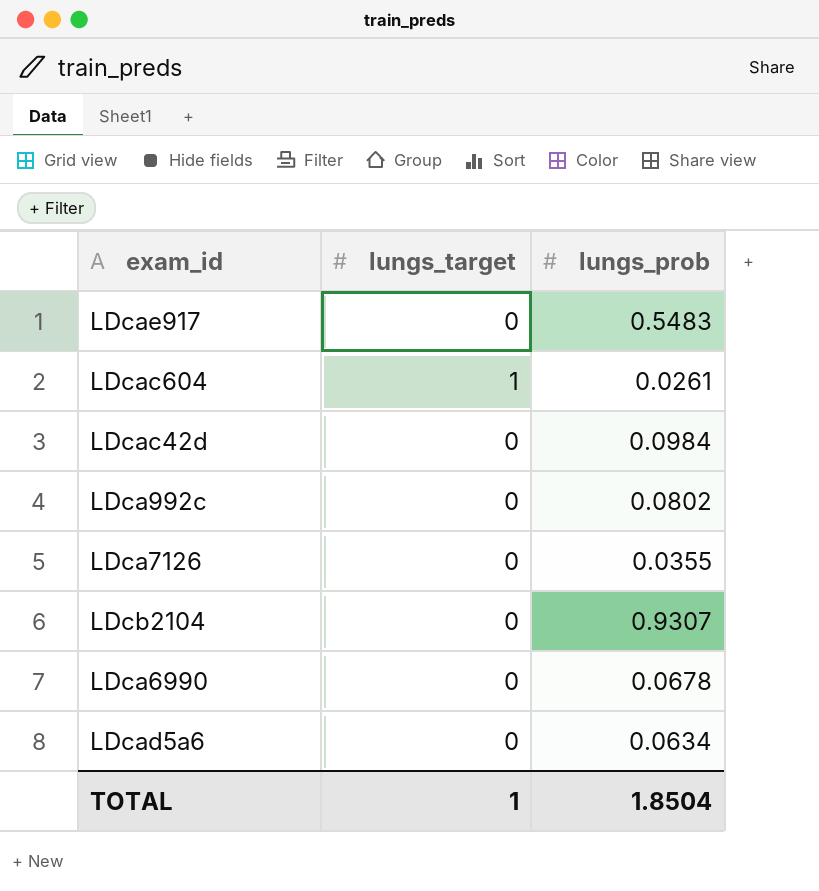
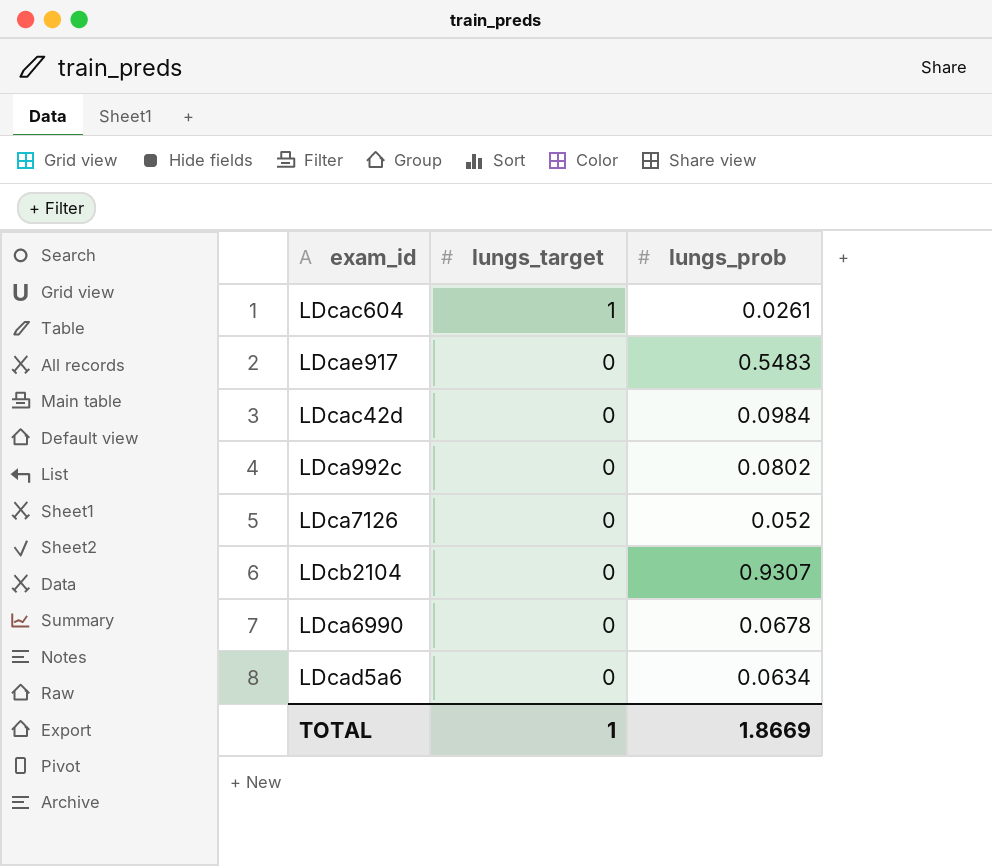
row order: none -> lungs_target descending
LDca7126 | lungs_prob: 0.0355 -> 0.052
TOTAL | lungs_prob: 1.8504 -> 1.8669

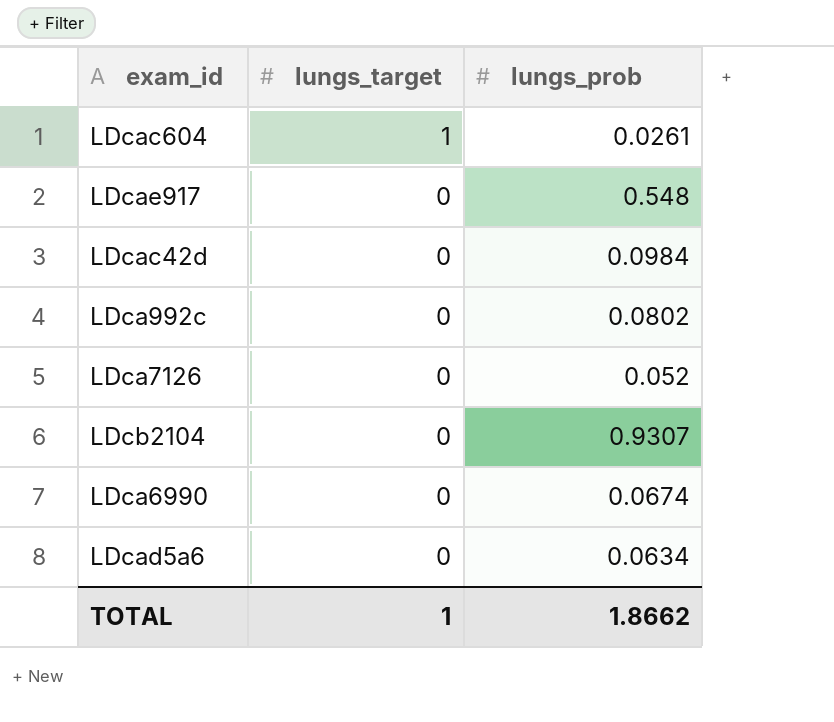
LDcae917 | lungs_prob: 0.5483 -> 0.548
LDca6990 | lungs_prob: 0.0678 -> 0.0674
TOTAL | lungs_prob: 1.8669 -> 1.8662

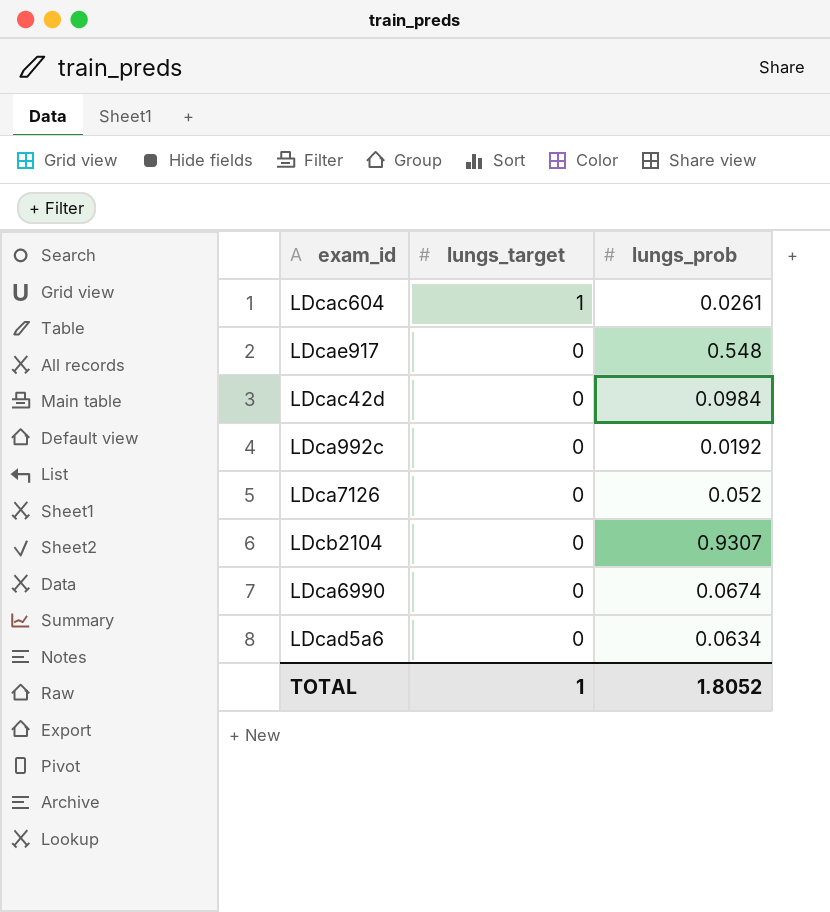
LDca992c | lungs_prob: 0.0802 -> 0.0192
TOTAL | lungs_prob: 1.8662 -> 1.8052

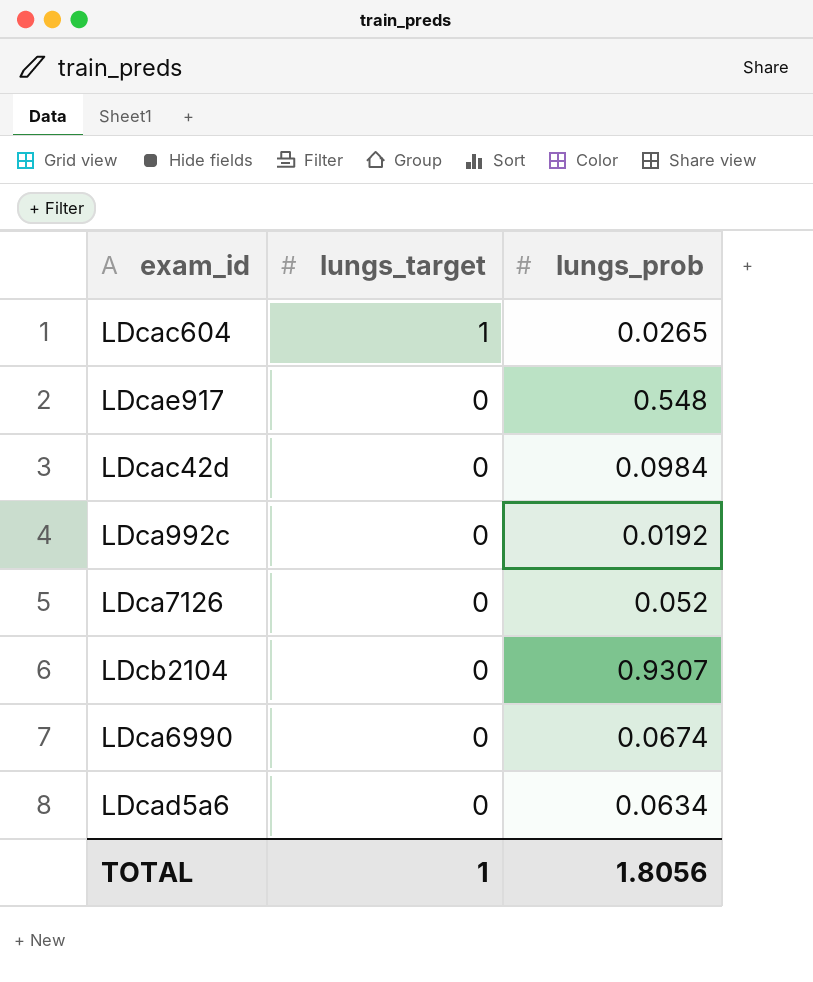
LDcac604 | lungs_prob: 0.0261 -> 0.0265
TOTAL | lungs_prob: 1.8052 -> 1.8056

